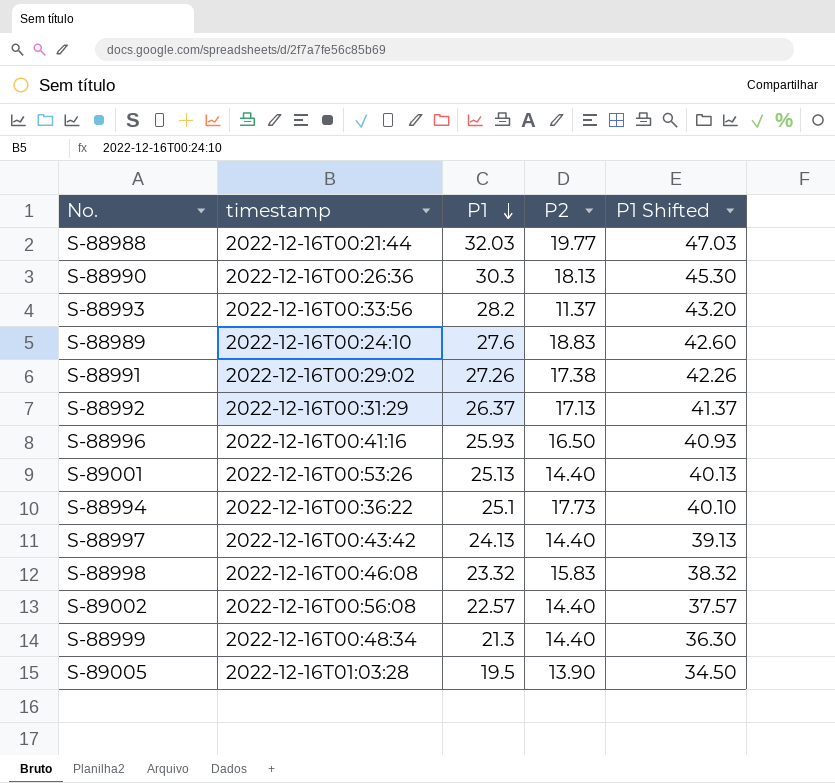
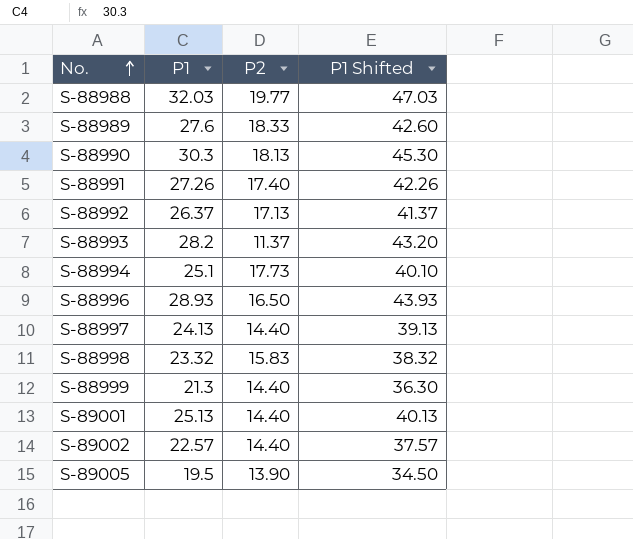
row order: P1 descending -> No. ascending
column timestamp | position: 2 -> none
S-88989 | P2: 18.83 -> 18.33
S-88991 | P2: 17.38 -> 17.40
S-88996 | P1: 25.93 -> 28.93
S-88996 | P1 Shifted: 40.93 -> 43.93

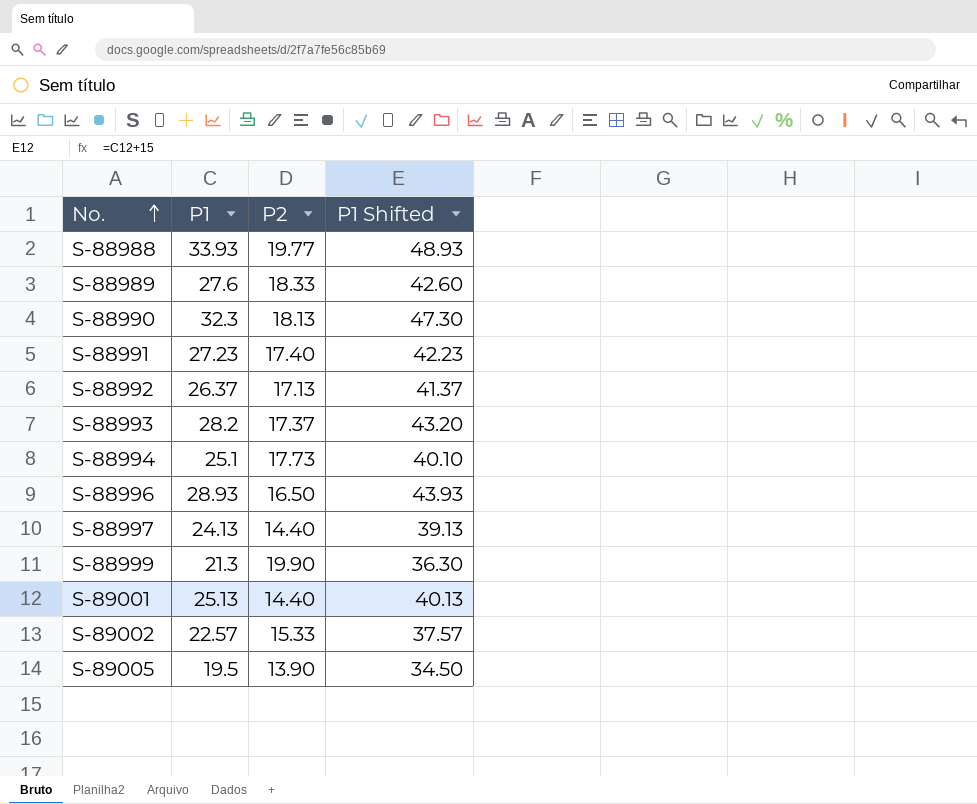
row S-88998: 23.32 | 15.83 | 38.32 -> none
S-88988 | P1: 32.03 -> 33.93
S-88988 | P1 Shifted: 47.03 -> 48.93
S-88990 | P1: 30.3 -> 32.3
S-88990 | P1 Shifted: 45.30 -> 47.30
S-88991 | P1: 27.26 -> 27.23
S-88991 | P1 Shifted: 42.26 -> 42.23
S-88993 | P2: 11.37 -> 17.37
S-88999 | P2: 14.40 -> 19.90
S-89002 | P2: 14.40 -> 15.33

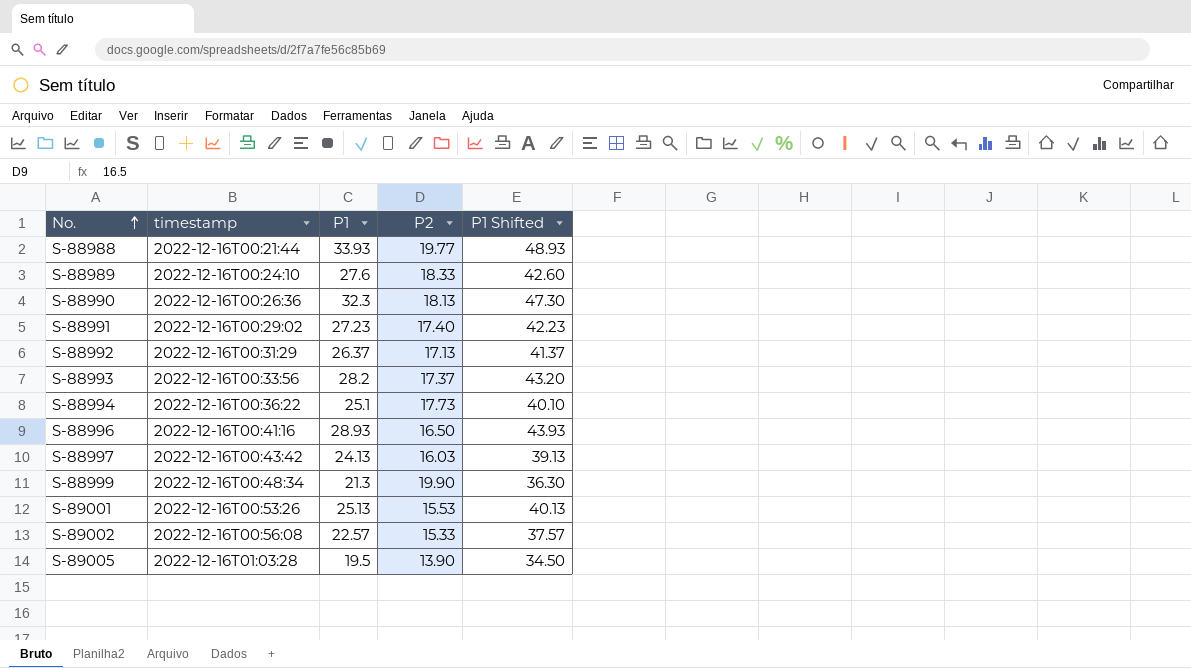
column timestamp | position: none -> 2
S-88997 | P2: 14.40 -> 16.03
S-89001 | P2: 14.40 -> 15.53

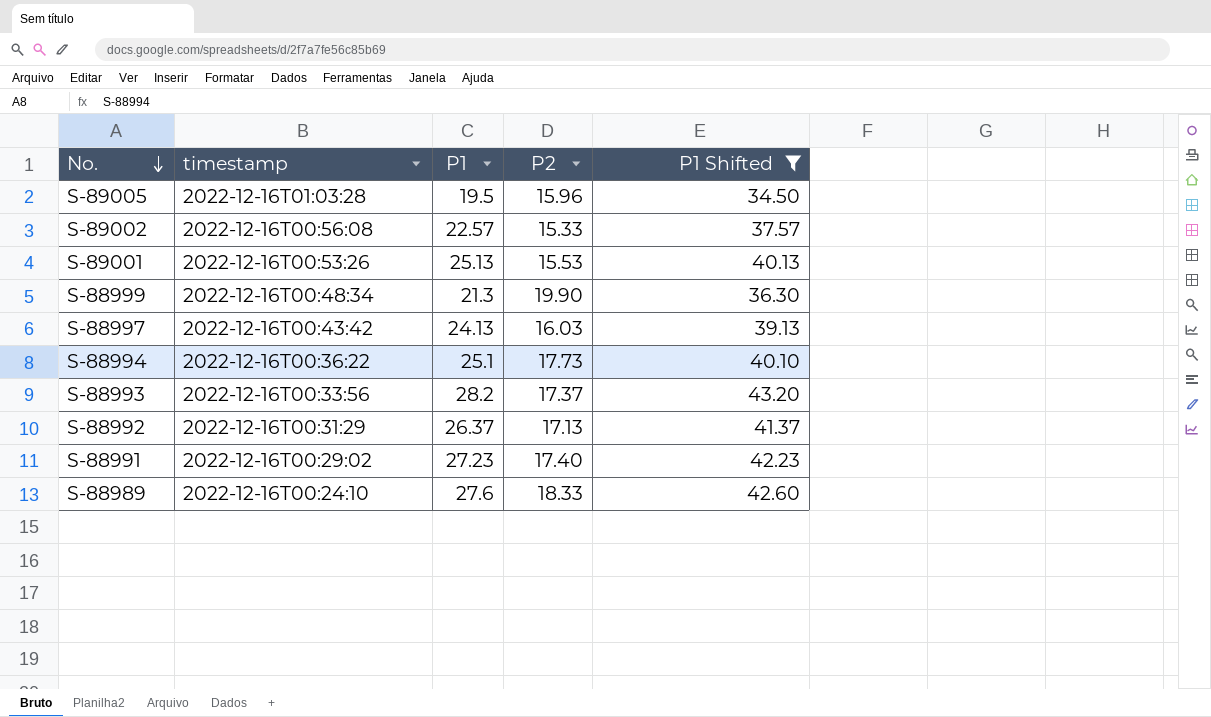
filter: none -> P1 Shifted <= 43.20
row order: No. ascending -> No. descending
S-89005 | P2: 13.90 -> 15.96

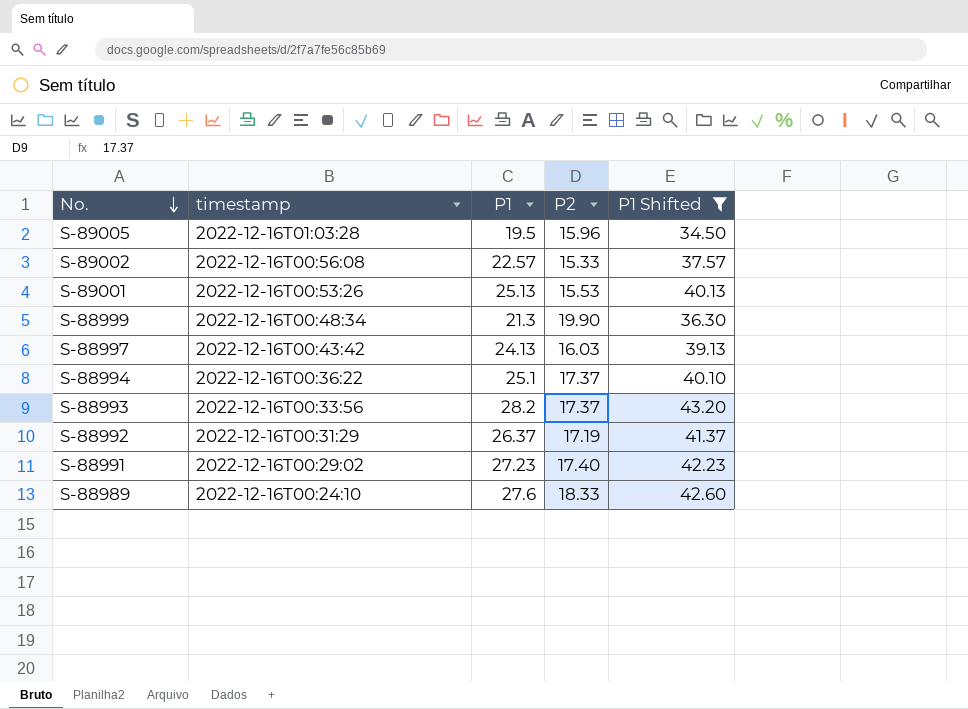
S-88994 | P2: 17.73 -> 17.37
S-88992 | P2: 17.13 -> 17.19

